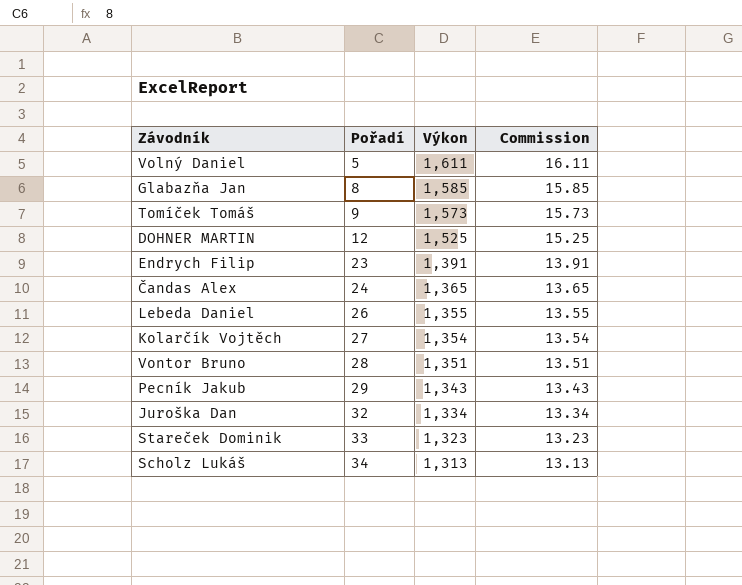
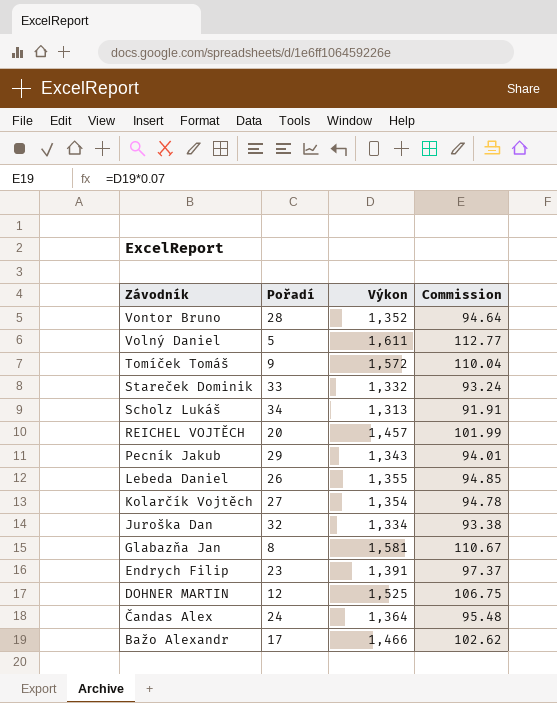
row order: Pořadí ascending -> Závodník descending
column Commission | formula: [Výkon] * 0.01 -> [Výkon] * 0.07
Vontor Bruno | Výkon: 1,351 -> 1,352
Tomíček Tomáš | Výkon: 1,573 -> 1,572
Stareček Dominik | Výkon: 1,323 -> 1,332
row REICHEL VOJTĚCH: none -> 20 | 1,457 | 101.99
Glabazňa Jan | Výkon: 1,585 -> 1,581
Čandas Alex | Výkon: 1,365 -> 1,364
row Bažo Alexandr: none -> 17 | 1,466 | 102.62

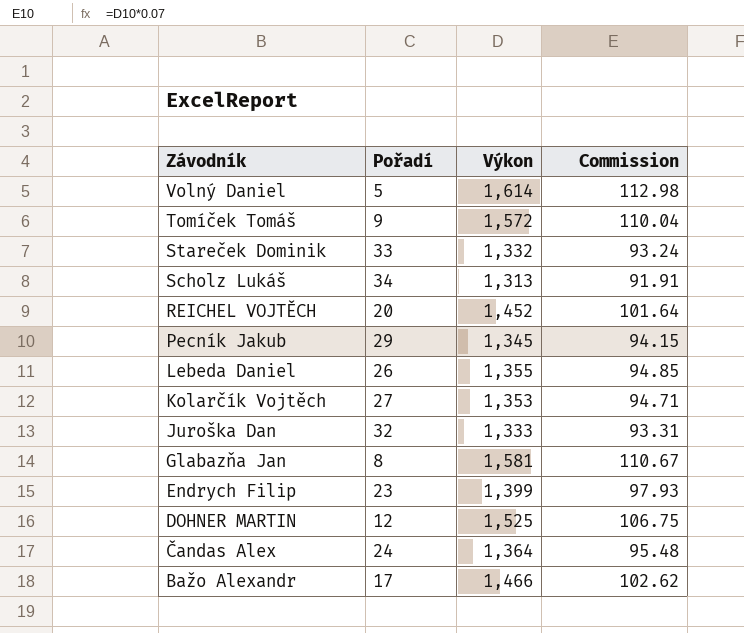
row Vontor Bruno: 28 | 1,352 | 94.64 -> none
Volný Daniel | Výkon: 1,611 -> 1,614
Volný Daniel | Commission: 112.77 -> 112.98
REICHEL VOJTĚCH | Výkon: 1,457 -> 1,452
REICHEL VOJTĚCH | Commission: 101.99 -> 101.64
Pecník Jakub | Výkon: 1,343 -> 1,345
Pecník Jakub | Commission: 94.01 -> 94.15
Kolarčík Vojtěch | Výkon: 1,354 -> 1,353
Kolarčík Vojtěch | Commission: 94.78 -> 94.71
Juroška Dan | Výkon: 1,334 -> 1,333
Juroška Dan | Commission: 93.38 -> 93.31
Endrych Filip | Výkon: 1,391 -> 1,399
Endrych Filip | Commission: 97.37 -> 97.93

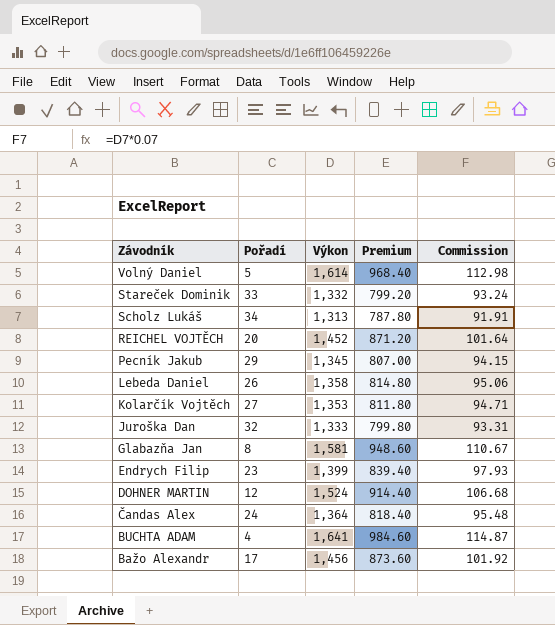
column Premium | formula: none -> [Výkon] * 0.6
row Tomíček Tomáš: 9 | 1,572 | 110.04 -> none
Lebeda Daniel | Výkon: 1,355 -> 1,358
Lebeda Daniel | Commission: 94.85 -> 95.06
DOHNER MARTIN | Výkon: 1,525 -> 1,524
DOHNER MARTIN | Commission: 106.75 -> 106.68
row BUCHTA ADAM: none -> 4 | 1,641 | 984.60 | 114.87
Bažo Alexandr | Výkon: 1,466 -> 1,456
Bažo Alexandr | Commission: 102.62 -> 101.92

